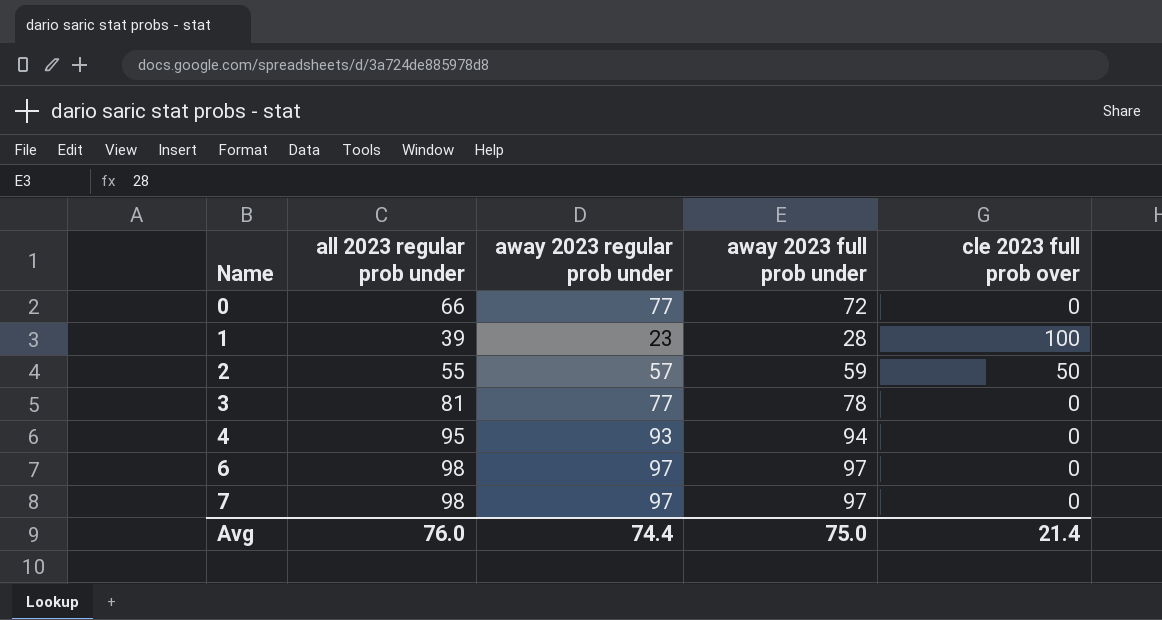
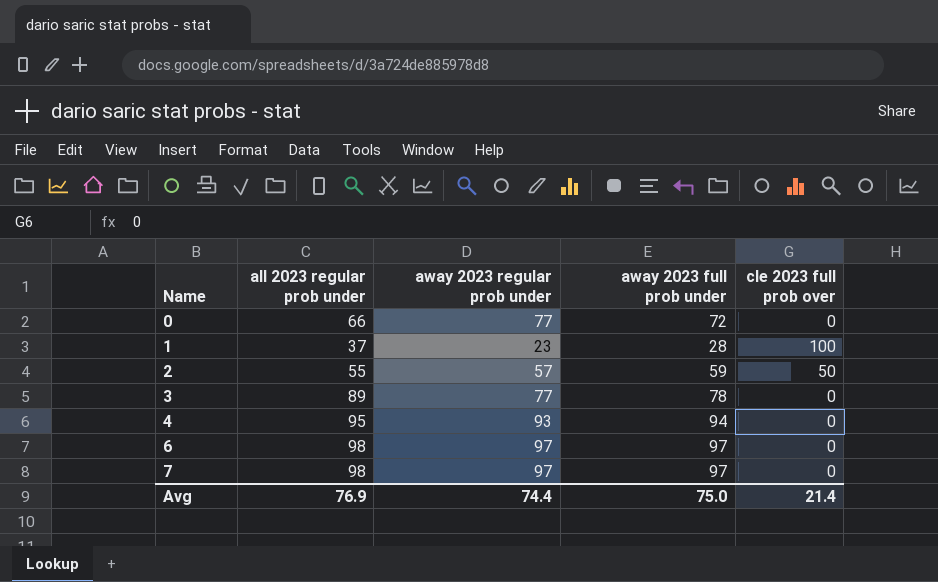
1 | all 2023 regular prob under: 39 -> 37
3 | all 2023 regular prob under: 81 -> 89
Avg | all 2023 regular prob under: 76.0 -> 76.9

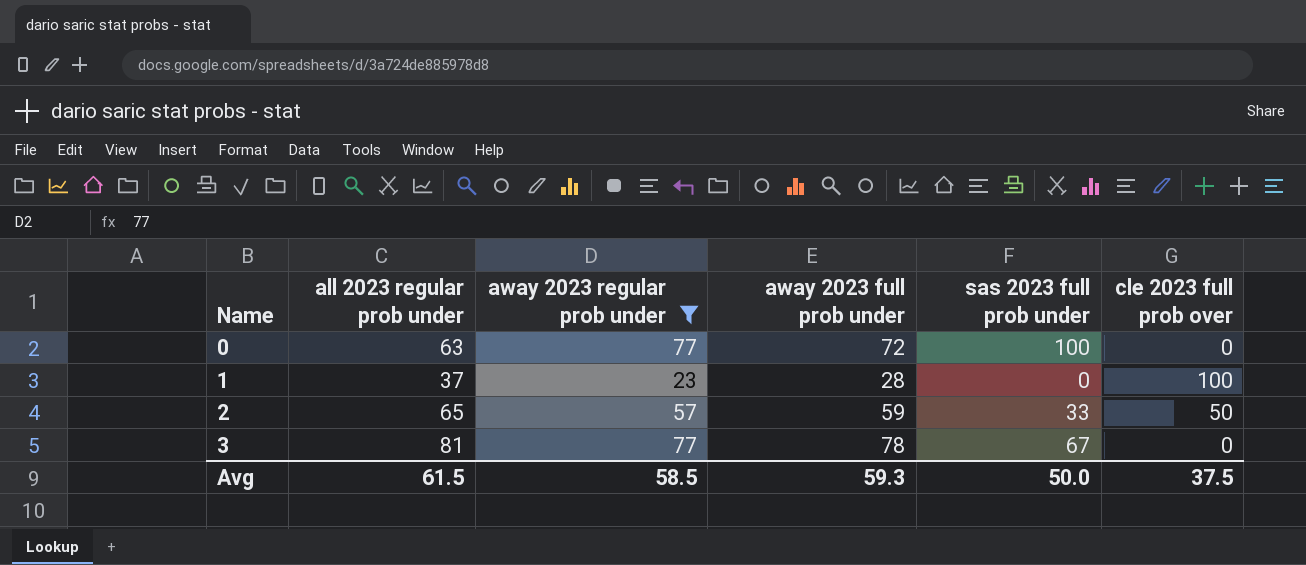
filter: none -> away 2023 regular prob under <= 77
column sas 2023 full prob under | position: none -> 5
0 | all 2023 regular prob under: 66 -> 63
2 | all 2023 regular prob under: 55 -> 65
3 | all 2023 regular prob under: 89 -> 81
Avg | all 2023 regular prob under: 76.9 -> 61.5
Avg | away 2023 regular prob under: 74.4 -> 58.5
Avg | away 2023 full prob under: 75.0 -> 59.3
Avg | cle 2023 full prob over: 21.4 -> 37.5

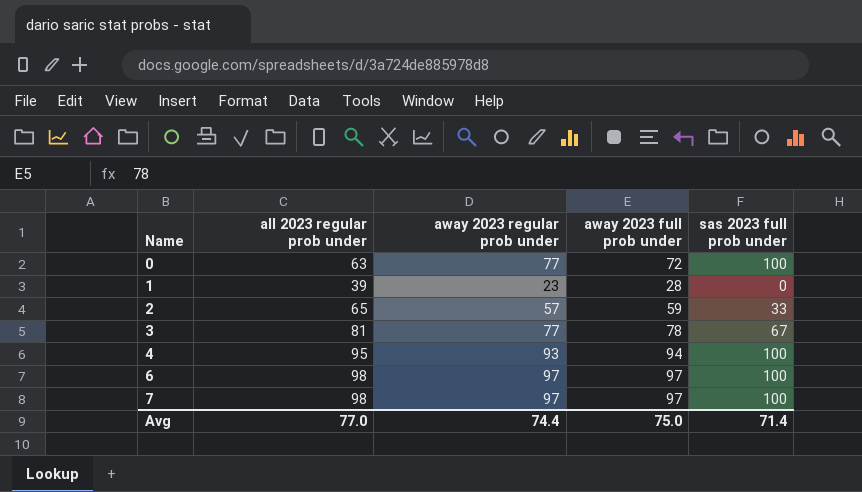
filter: away 2023 regular prob under <= 77 -> none
column cle 2023 full prob over | position: 6 -> none
1 | all 2023 regular prob under: 37 -> 39
Avg | all 2023 regular prob under: 61.5 -> 77.0
Avg | away 2023 regular prob under: 58.5 -> 74.4
Avg | away 2023 full prob under: 59.3 -> 75.0
Avg | sas 2023 full prob under: 50.0 -> 71.4

